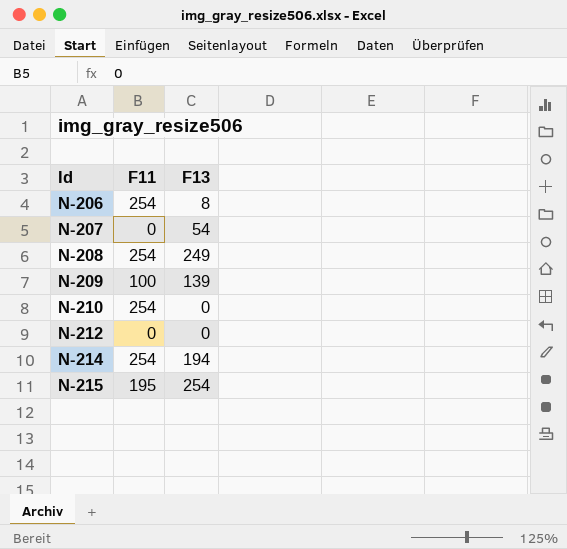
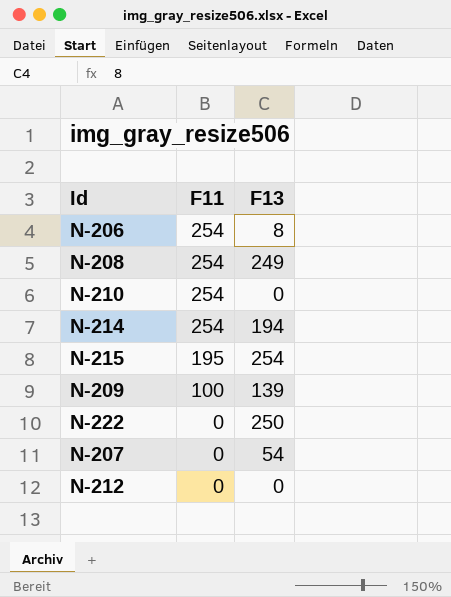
row order: Id ascending -> F11 descending
row N-222: none -> 0 | 250

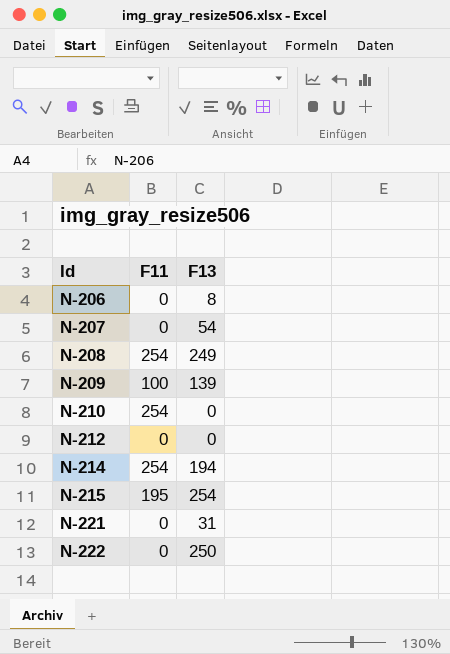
row order: F11 descending -> Id ascending
N-206 | F11: 254 -> 0
row N-221: none -> 0 | 31

